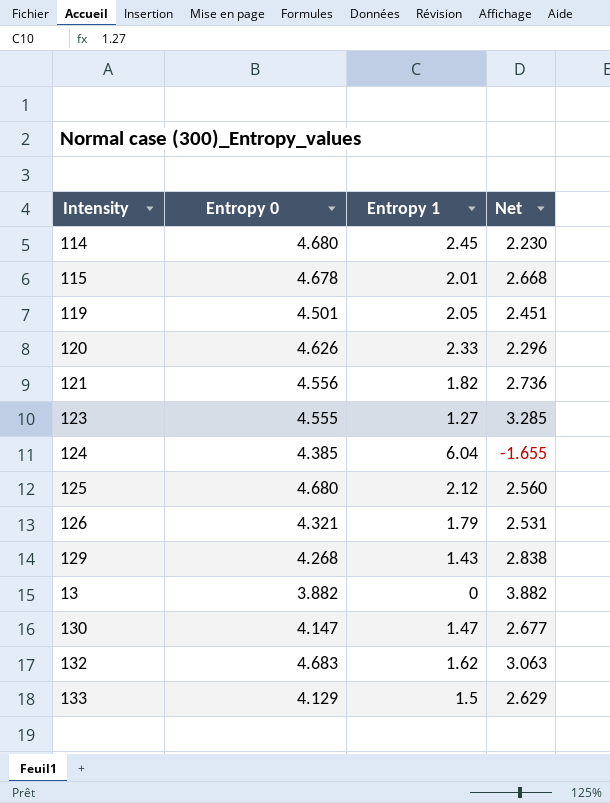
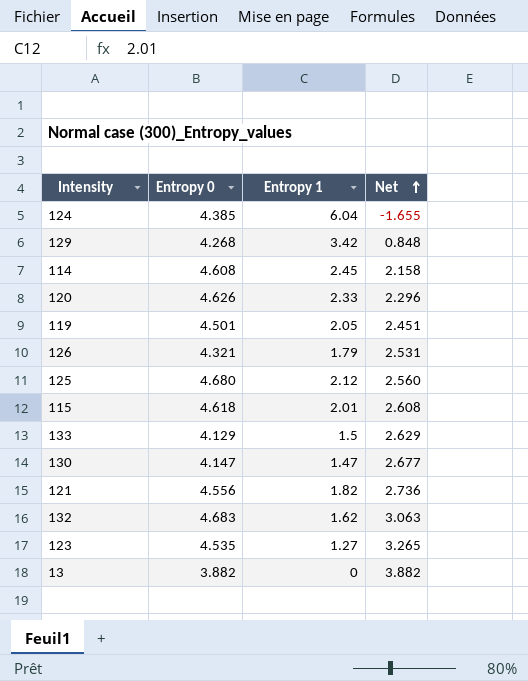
row order: none -> Net ascending
129 | Entropy 1: 1.43 -> 3.42
129 | Net: 2.838 -> 0.848
114 | Entropy 0: 4.680 -> 4.608
114 | Net: 2.230 -> 2.158
115 | Entropy 0: 4.678 -> 4.618
115 | Net: 2.668 -> 2.608
123 | Entropy 0: 4.555 -> 4.535
123 | Net: 3.285 -> 3.265

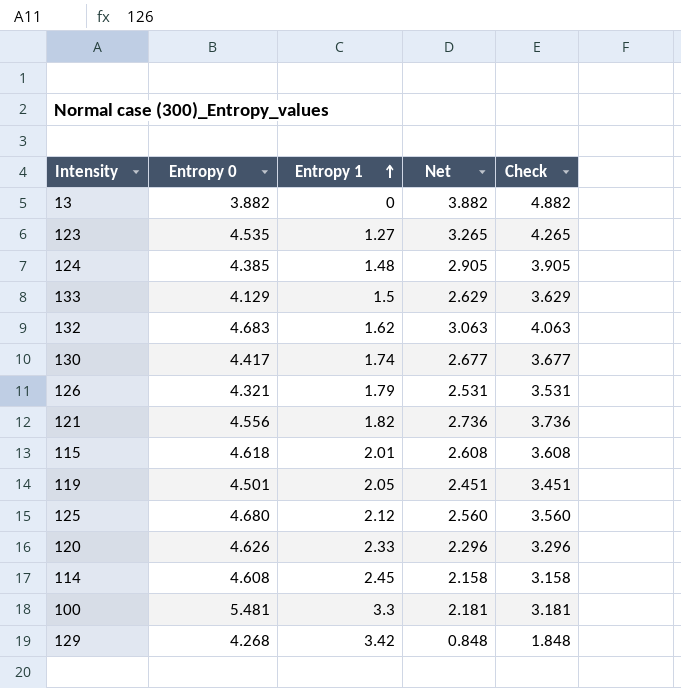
row order: Net ascending -> Entropy 1 ascending
column Check | formula: none -> [Net] + 1
124 | Entropy 1: 6.04 -> 1.48
124 | Net: -1.655 -> 2.905
130 | Entropy 0: 4.147 -> 4.417
130 | Entropy 1: 1.47 -> 1.74
row 100: none -> 5.481 | 3.3 | 2.181 | 3.181

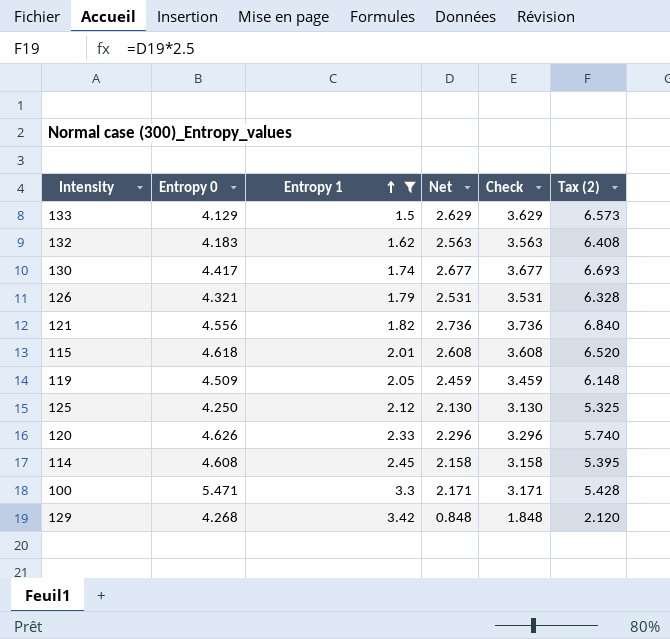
filter: none -> Entropy 1 >= 1.5
column Tax (2) | formula: none -> [Net] * 2.5
132 | Entropy 0: 4.683 -> 4.183
132 | Net: 3.063 -> 2.563
132 | Check: 4.063 -> 3.563
119 | Entropy 0: 4.501 -> 4.509
119 | Net: 2.451 -> 2.459
119 | Check: 3.451 -> 3.459
125 | Entropy 0: 4.680 -> 4.250
125 | Net: 2.560 -> 2.130
125 | Check: 3.560 -> 3.130
100 | Entropy 0: 5.481 -> 5.471
100 | Net: 2.181 -> 2.171
100 | Check: 3.181 -> 3.171

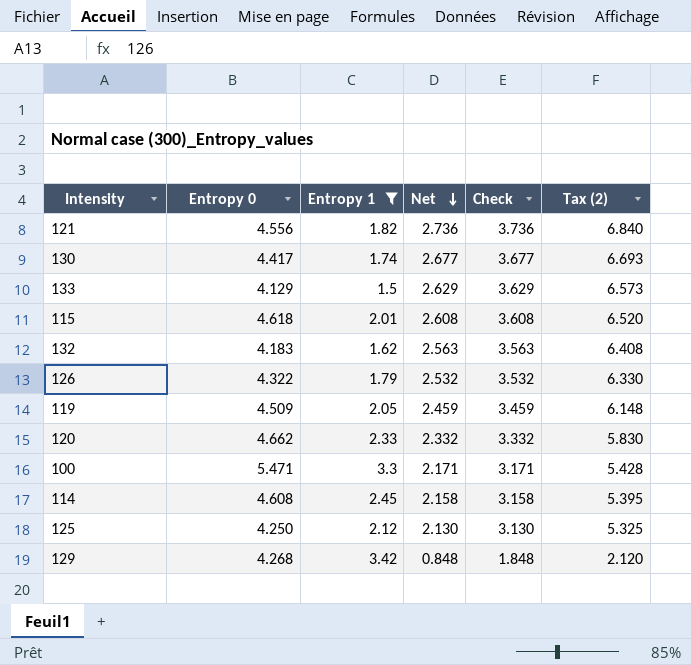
row order: Entropy 1 ascending -> Net descending
126 | Entropy 0: 4.321 -> 4.322
126 | Net: 2.531 -> 2.532
126 | Check: 3.531 -> 3.532
126 | Tax (2): 6.328 -> 6.330
120 | Entropy 0: 4.626 -> 4.662
120 | Net: 2.296 -> 2.332
120 | Check: 3.296 -> 3.332
120 | Tax (2): 5.740 -> 5.830

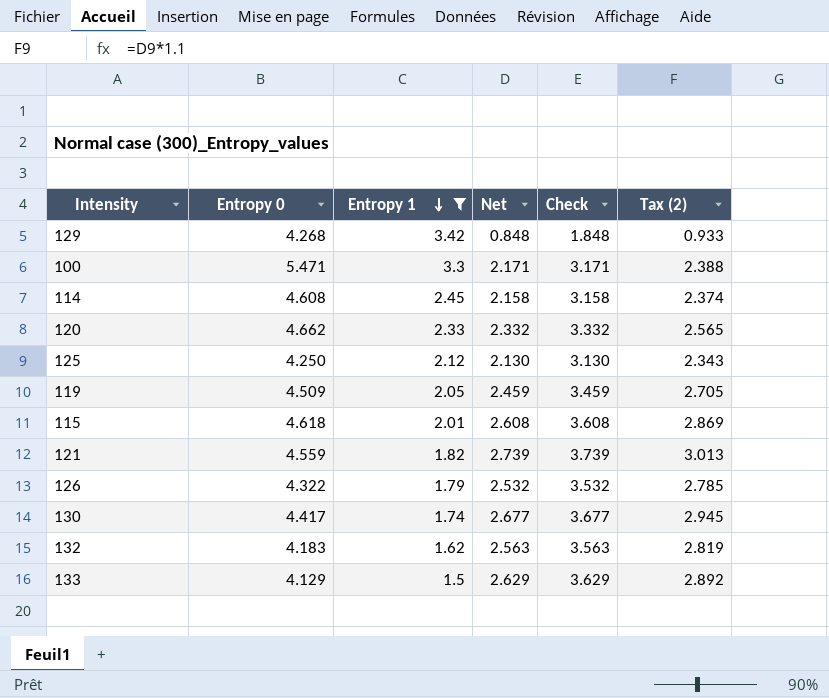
row order: Net descending -> Entropy 1 descending
column Tax (2) | formula: [Net] * 2.5 -> [Net] * 1.1
121 | Entropy 0: 4.556 -> 4.559
121 | Net: 2.736 -> 2.739
121 | Check: 3.736 -> 3.739

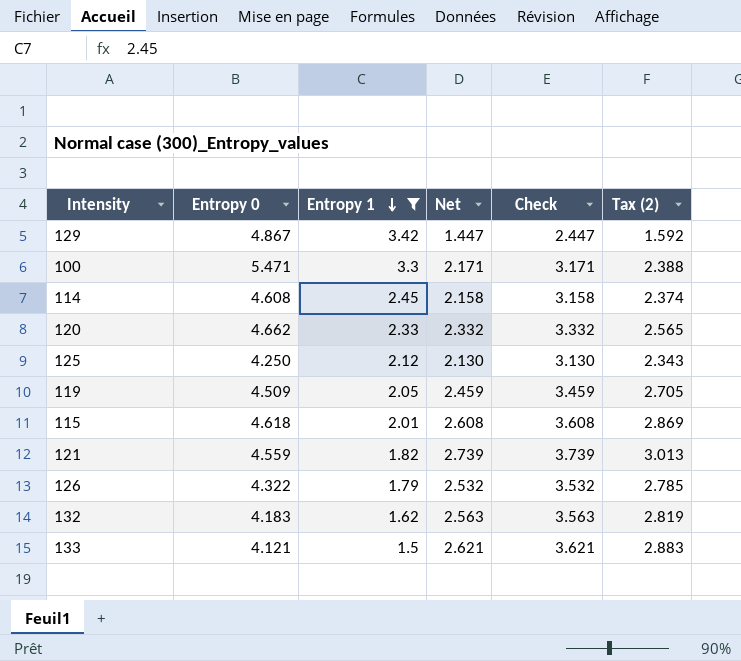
row 130: 4.417 | 1.74 | 2.677 | 3.677 | 2.945 -> none
129 | Entropy 0: 4.268 -> 4.867
129 | Net: 0.848 -> 1.447
129 | Check: 1.848 -> 2.447
129 | Tax (2): 0.933 -> 1.592
133 | Entropy 0: 4.129 -> 4.121
133 | Net: 2.629 -> 2.621
133 | Check: 3.629 -> 3.621
133 | Tax (2): 2.892 -> 2.883

